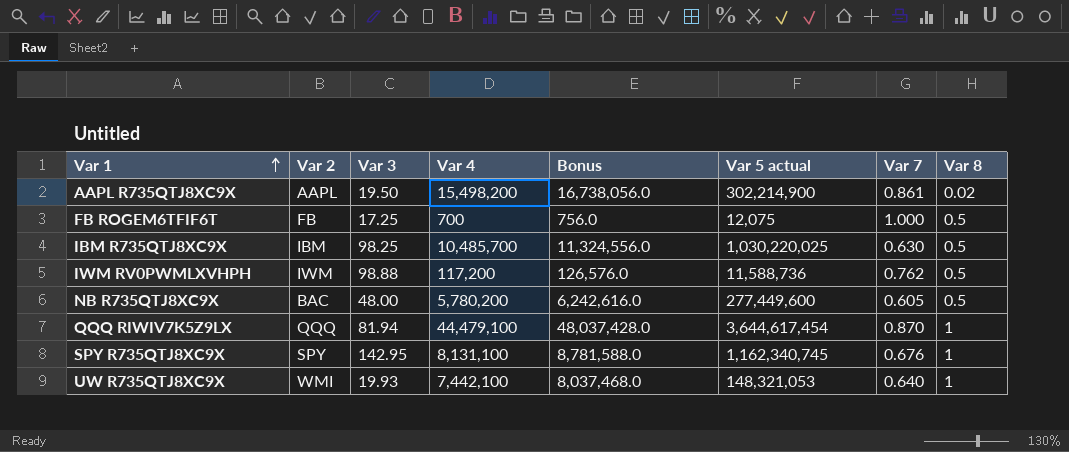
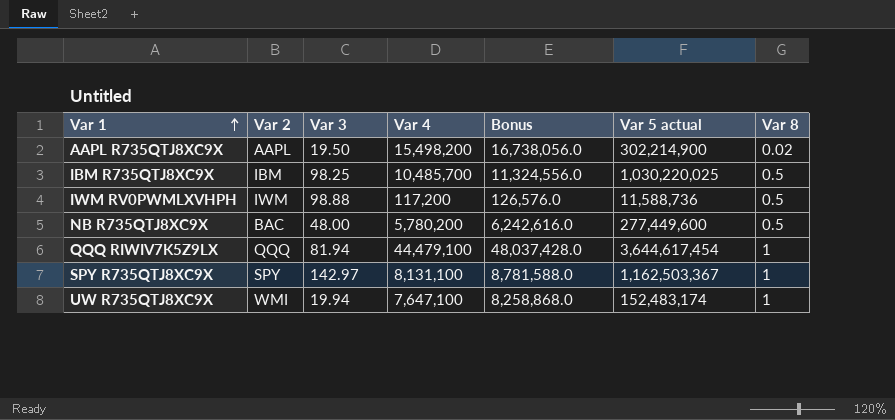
column Var 7 | position: 7 -> none
row FB ROGEM6TFIF6T: FB | 17.25 | 700 | 756.0 | 12,075 | 1.000 | 0.5 -> none
SPY R735QTJ8XC9X | Var 3: 142.95 -> 142.97
SPY R735QTJ8XC9X | Var 5 actual: 1,162,340,745 -> 1,162,503,367
UW R735QTJ8XC9X | Var 3: 19.93 -> 19.94
UW R735QTJ8XC9X | Var 4: 7,442,100 -> 7,647,100
UW R735QTJ8XC9X | Bonus: 8,037,468.0 -> 8,258,868.0
UW R735QTJ8XC9X | Var 5 actual: 148,321,053 -> 152,483,174

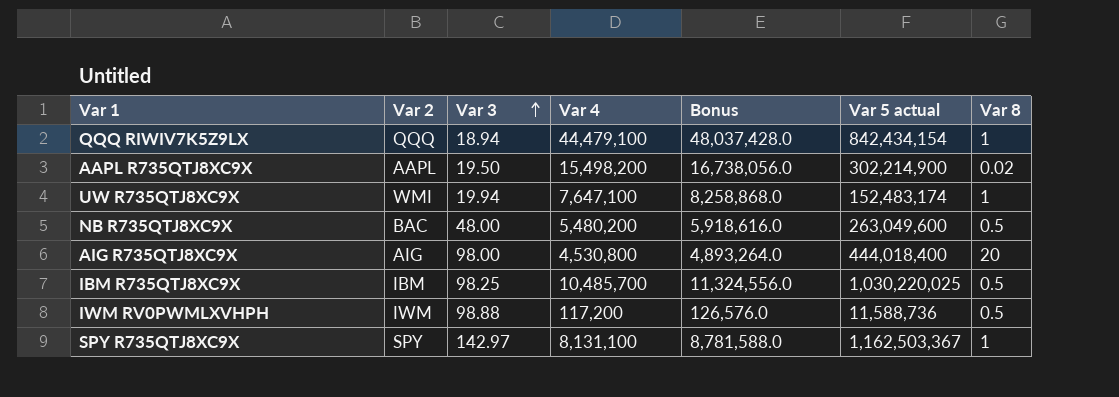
row order: Var 1 ascending -> Var 3 ascending
QQQ RIWIV7K5Z9LX | Var 3: 81.94 -> 18.94
QQQ RIWIV7K5Z9LX | Var 5 actual: 3,644,617,454 -> 842,434,154
NB R735QTJ8XC9X | Var 4: 5,780,200 -> 5,480,200
NB R735QTJ8XC9X | Bonus: 6,242,616.0 -> 5,918,616.0
NB R735QTJ8XC9X | Var 5 actual: 277,449,600 -> 263,049,600
row AIG R735QTJ8XC9X: none -> AIG | 98.00 | 4,530,800 | 4,893,264.0 | 444,018,400 | 20

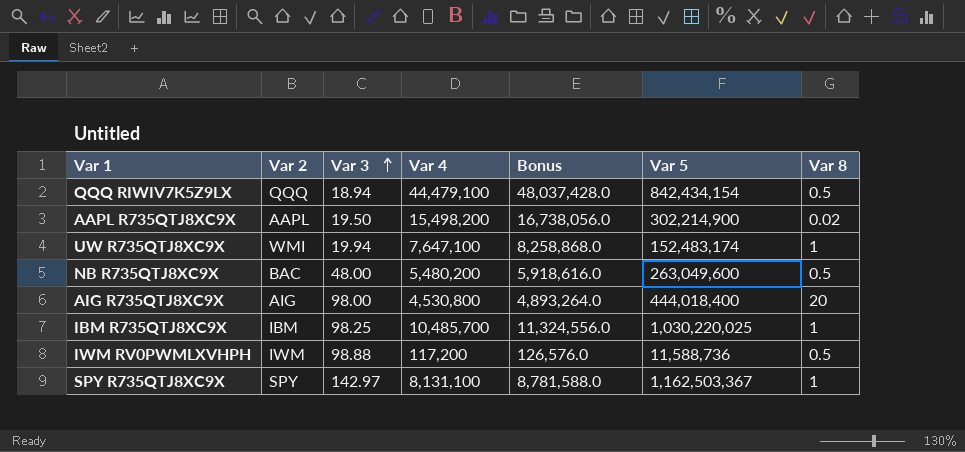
column name: Var 5 actual -> Var 5
QQQ RIWIV7K5Z9LX | Var 8: 1 -> 0.5
IBM R735QTJ8XC9X | Var 8: 0.5 -> 1

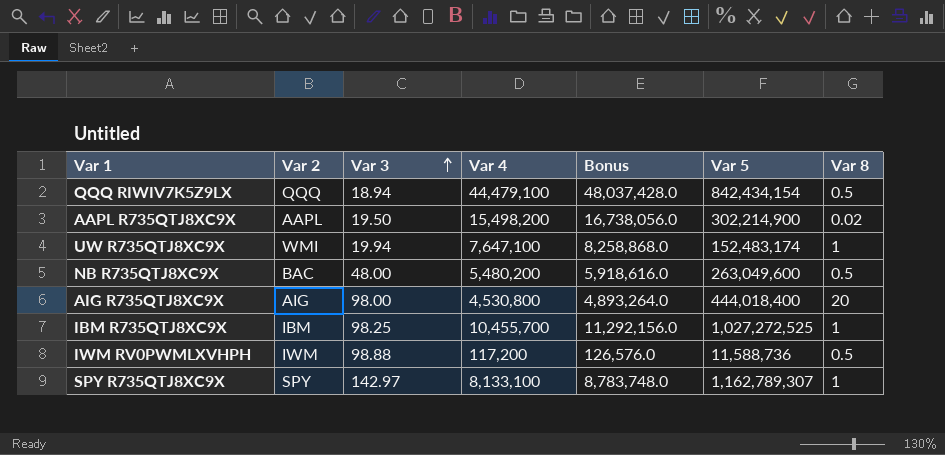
IBM R735QTJ8XC9X | Var 4: 10,485,700 -> 10,455,700
IBM R735QTJ8XC9X | Bonus: 11,324,556.0 -> 11,292,156.0
IBM R735QTJ8XC9X | Var 5: 1,030,220,025 -> 1,027,272,525
SPY R735QTJ8XC9X | Var 4: 8,131,100 -> 8,133,100
SPY R735QTJ8XC9X | Bonus: 8,781,588.0 -> 8,783,748.0
SPY R735QTJ8XC9X | Var 5: 1,162,503,367 -> 1,162,789,307

